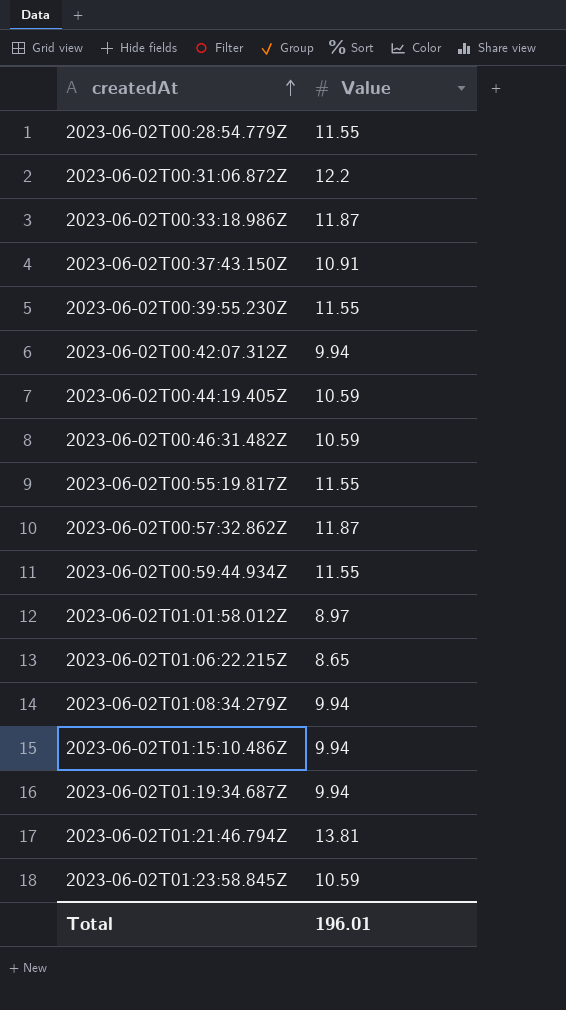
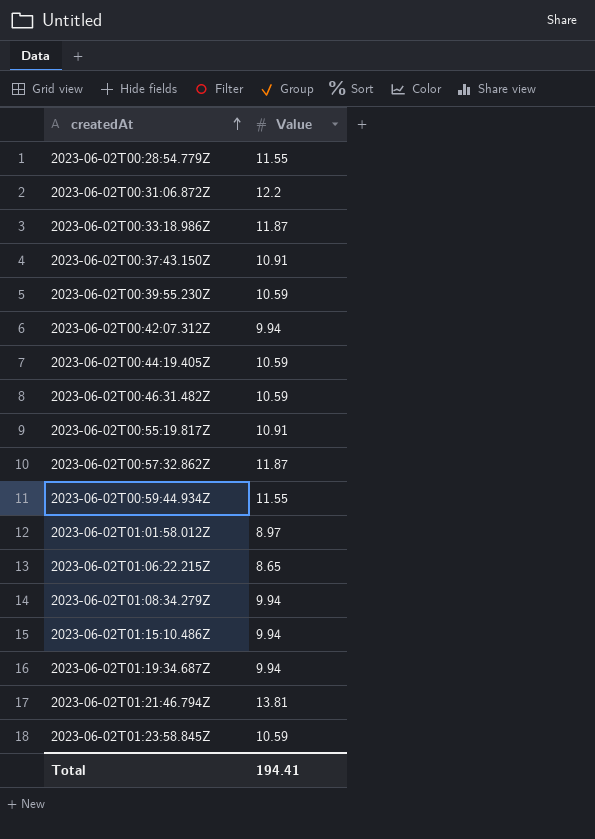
2023-06-02T00:39:55.230Z | Value: 11.55 -> 10.59
2023-06-02T00:55:19.817Z | Value: 11.55 -> 10.91
Total | Value: 196.01 -> 194.41

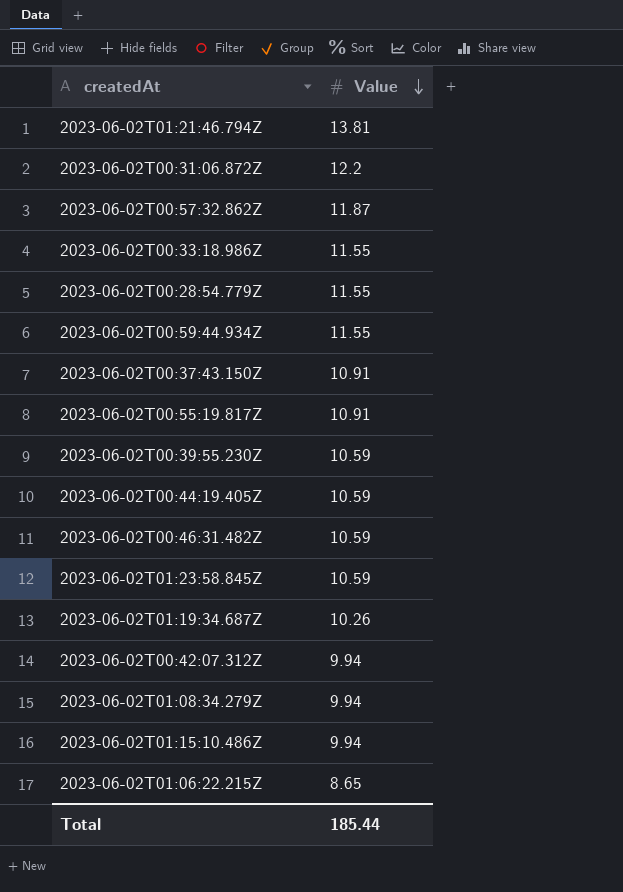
row order: createdAt ascending -> Value descending
row 2023-06-02T01:01:58.012Z: 8.97 -> none
2023-06-02T00:33:18.986Z | Value: 11.87 -> 11.55
2023-06-02T01:19:34.687Z | Value: 9.94 -> 10.26
Total | Value: 194.41 -> 185.44

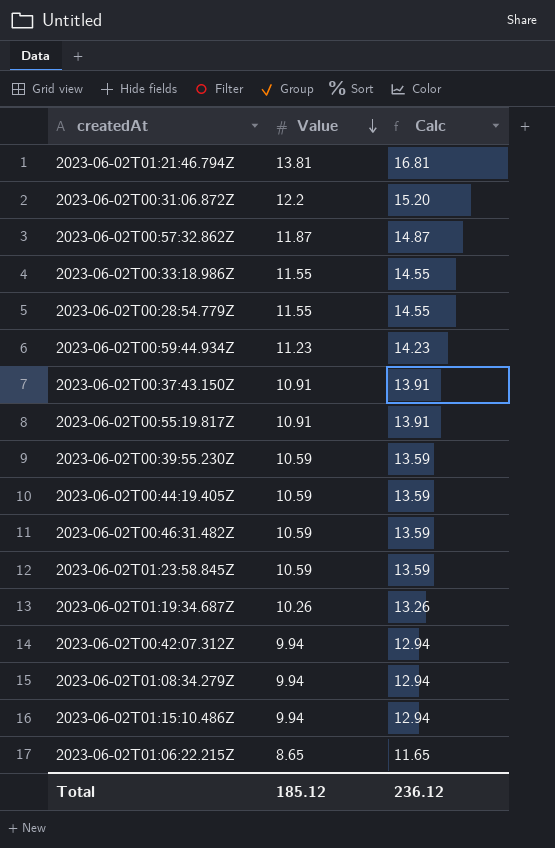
column Calc | formula: none -> [Value] + 3
2023-06-02T00:59:44.934Z | Value: 11.55 -> 11.23
Total | Value: 185.44 -> 185.12

